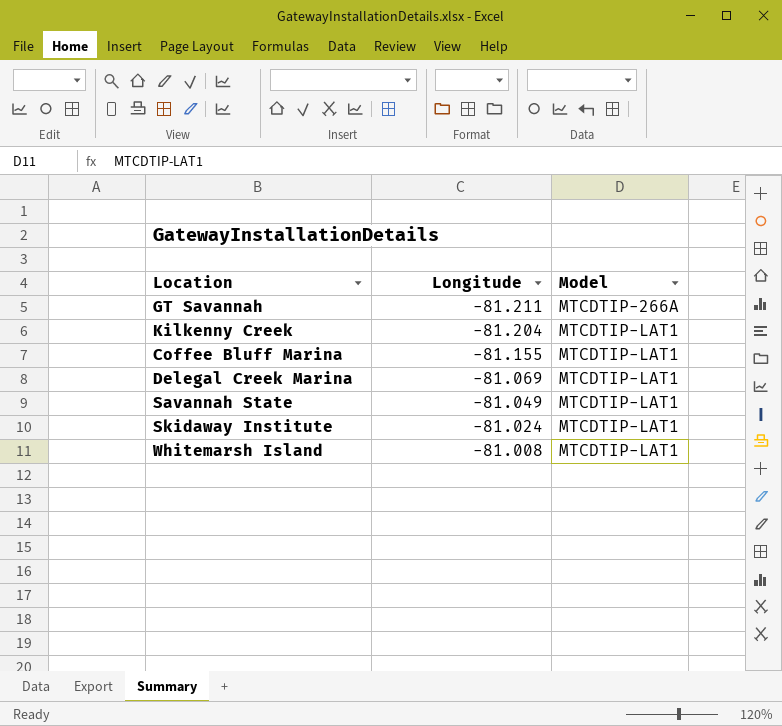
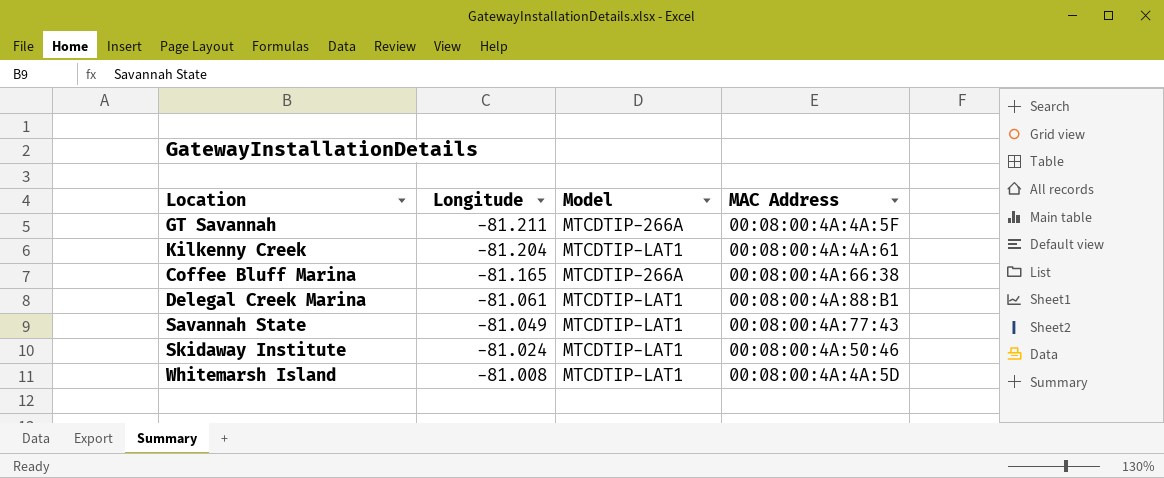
column MAC Address | position: none -> 4
Coffee Bluff Marina | Longitude: -81.155 -> -81.165
Coffee Bluff Marina | Model: MTCDTIP-LAT1 -> MTCDTIP-266A
Delegal Creek Marina | Longitude: -81.069 -> -81.061

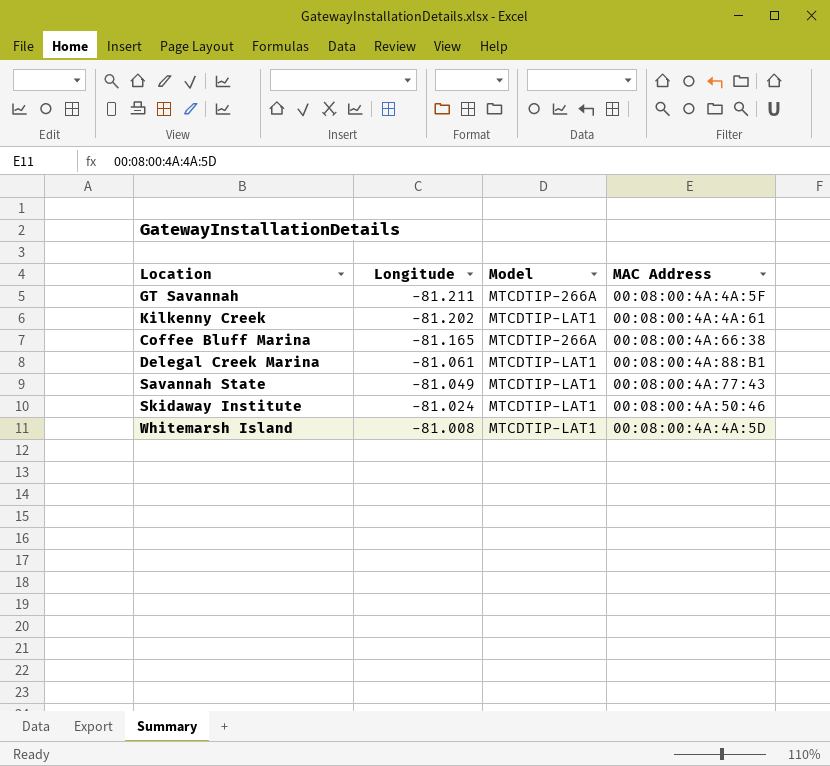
Kilkenny Creek | Longitude: -81.204 -> -81.202

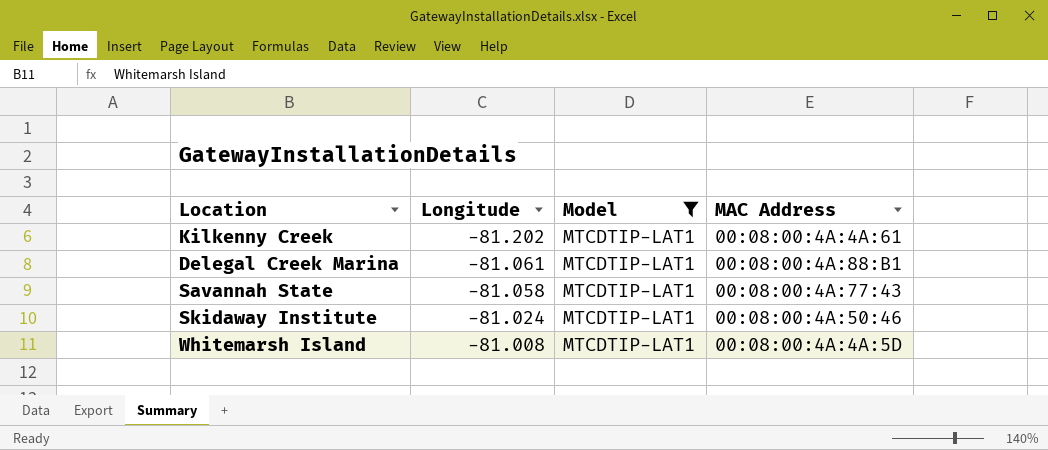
filter: none -> Model = MTCDTIP-LAT1
Savannah State | Longitude: -81.049 -> -81.058

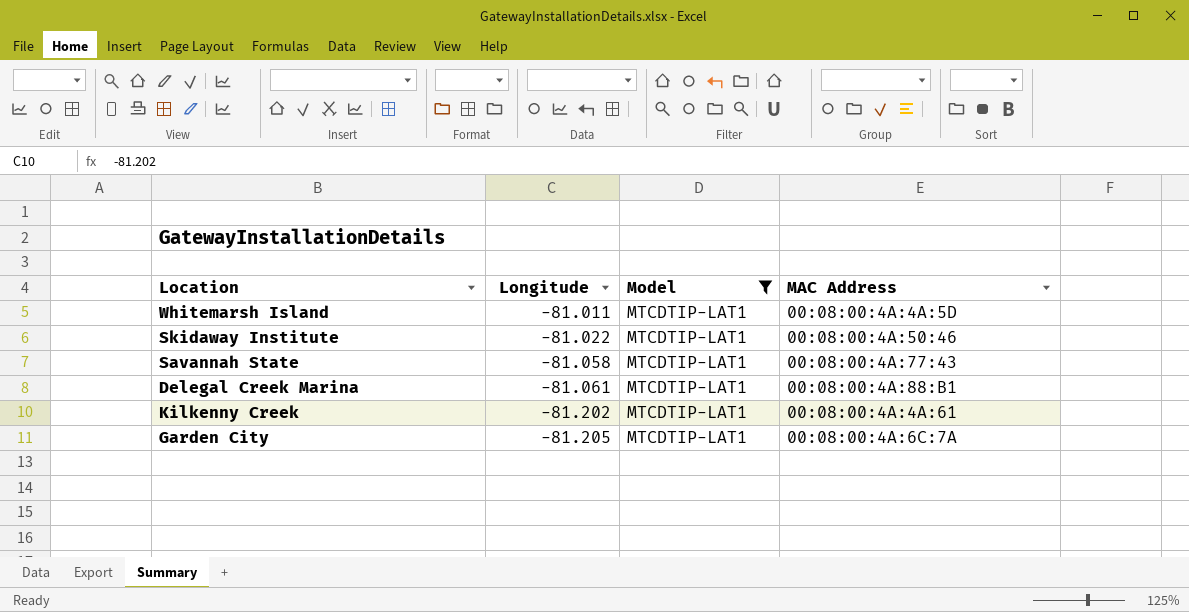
row order: Longitude ascending -> Longitude descending
Whitemarsh Island | Longitude: -81.008 -> -81.011
Skidaway Institute | Longitude: -81.024 -> -81.022
row Garden City: none -> -81.205 | MTCDTIP-LAT1 | 00:08:00:4A:6C:7A

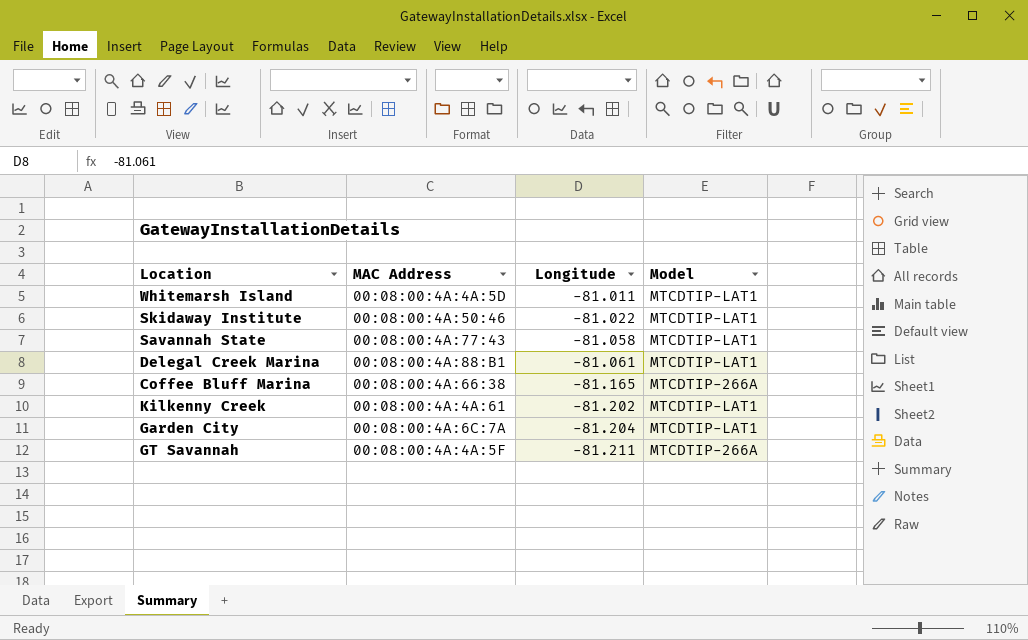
filter: Model = MTCDTIP-LAT1 -> none
column MAC Address | position: 4 -> 2
Garden City | Longitude: -81.205 -> -81.204

